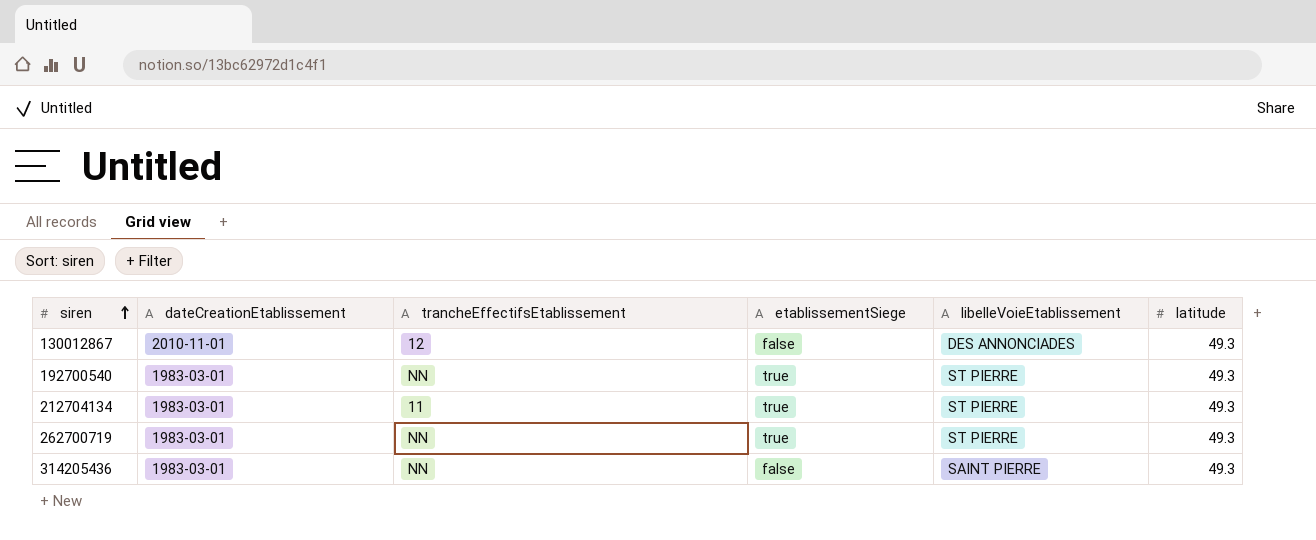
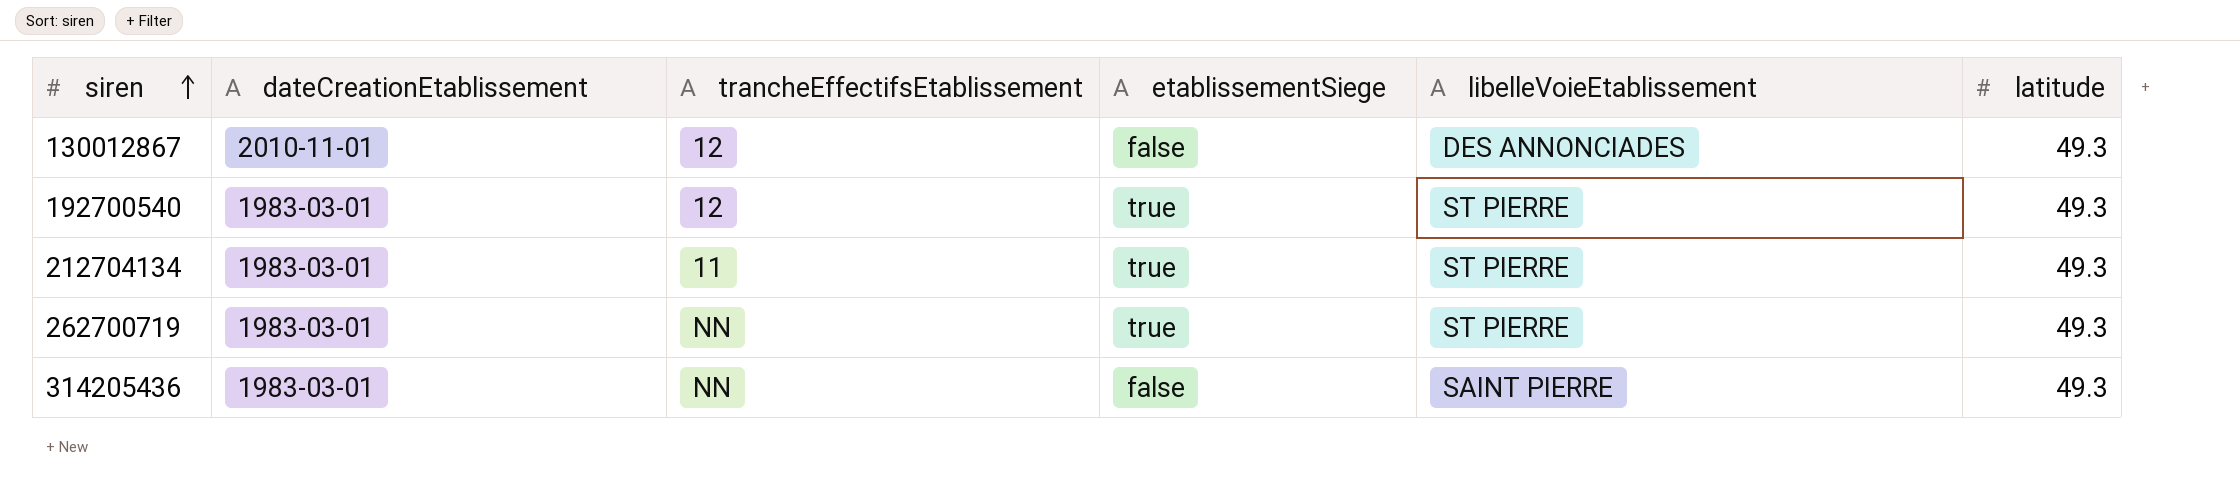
192700540 | trancheEffectifsEtablissement: NN -> 12

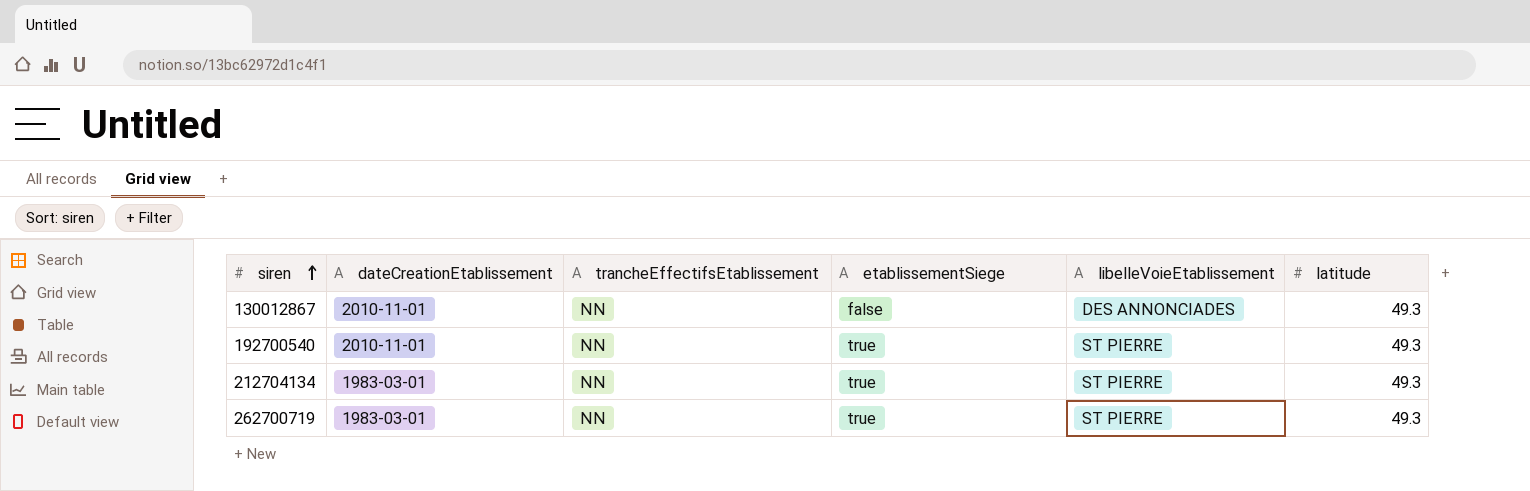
row 314205436: 1983-03-01 | NN | false | SAINT PIERRE | 49.3 -> none
130012867 | trancheEffectifsEtablissement: 12 -> NN
192700540 | dateCreationEtablissement: 1983-03-01 -> 2010-11-01
192700540 | trancheEffectifsEtablissement: 12 -> NN
212704134 | trancheEffectifsEtablissement: 11 -> NN

